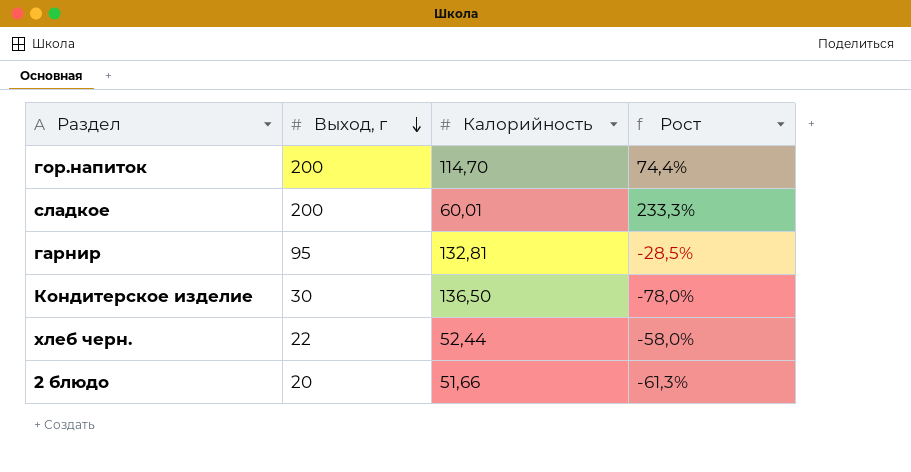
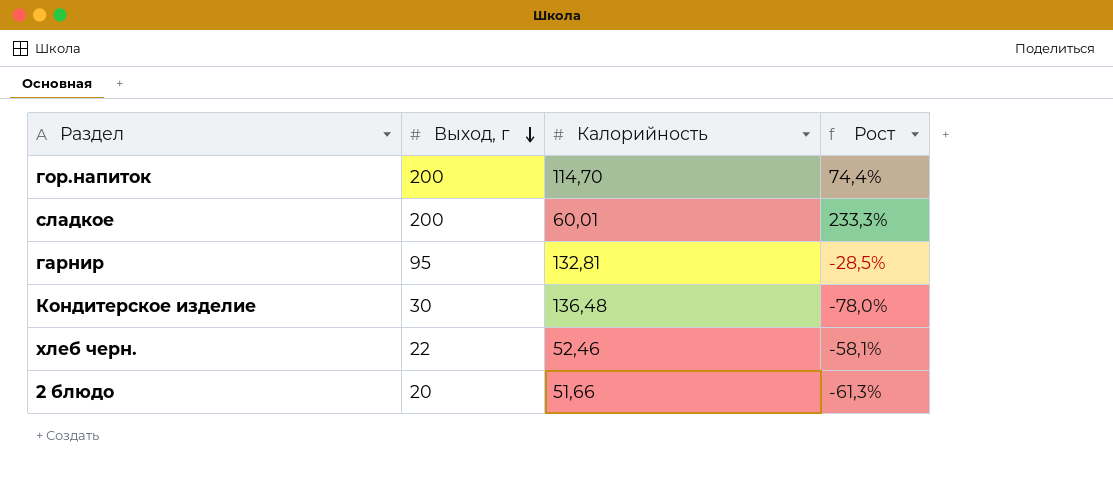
Кондитерское изделие | Калорийность: 136,50 -> 136,48
хлеб черн. | Калорийность: 52,44 -> 52,46
хлеб черн. | Рост: -58,0% -> -58,1%

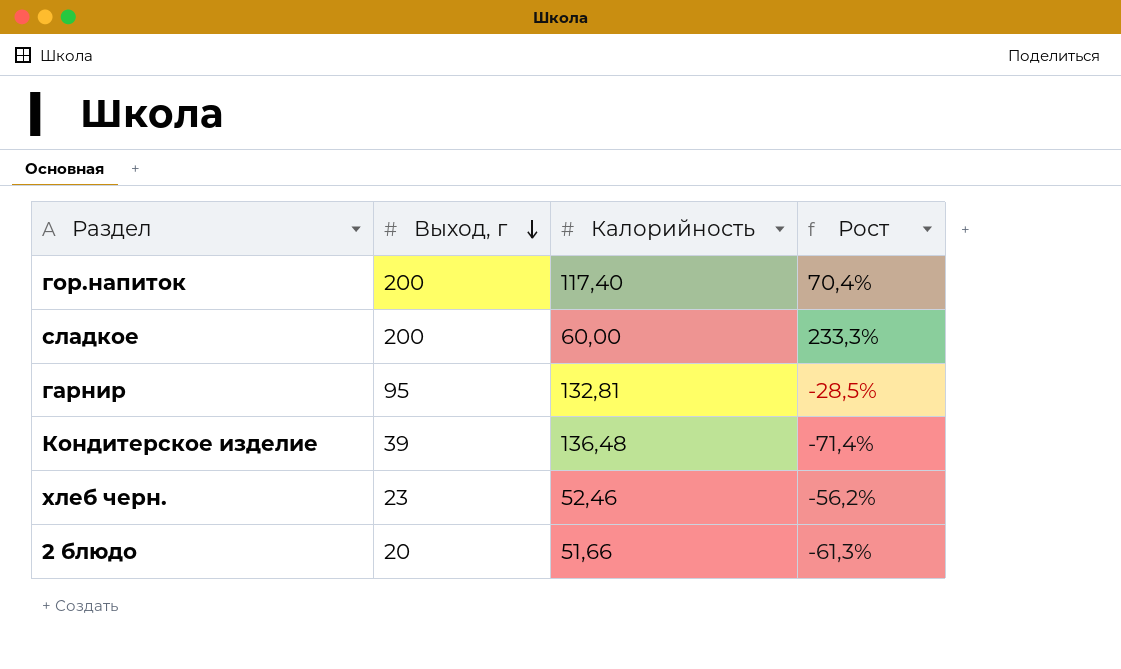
гор.напиток | Калорийность: 114,70 -> 117,40
гор.напиток | Рост: 74,4% -> 70,4%
сладкое | Калорийность: 60,01 -> 60,00
Кондитерское изделие | Выход, г: 30 -> 39
Кондитерское изделие | Рост: -78,0% -> -71,4%
хлеб черн. | Выход, г: 22 -> 23
хлеб черн. | Рост: -58,1% -> -56,2%

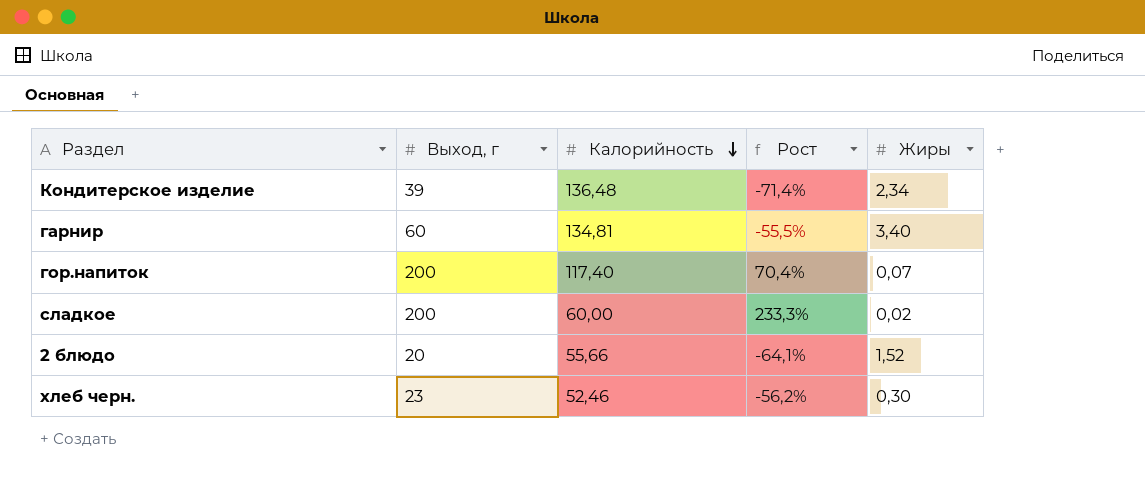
row order: Выход, г descending -> Калорийность descending
column Жиры | position: none -> 5
гарнир | Выход, г: 95 -> 60
гарнир | Калорийность: 132,81 -> 134,81
гарнир | Рост: -28,5% -> -55,5%
2 блюдо | Калорийность: 51,66 -> 55,66
2 блюдо | Рост: -61,3% -> -64,1%

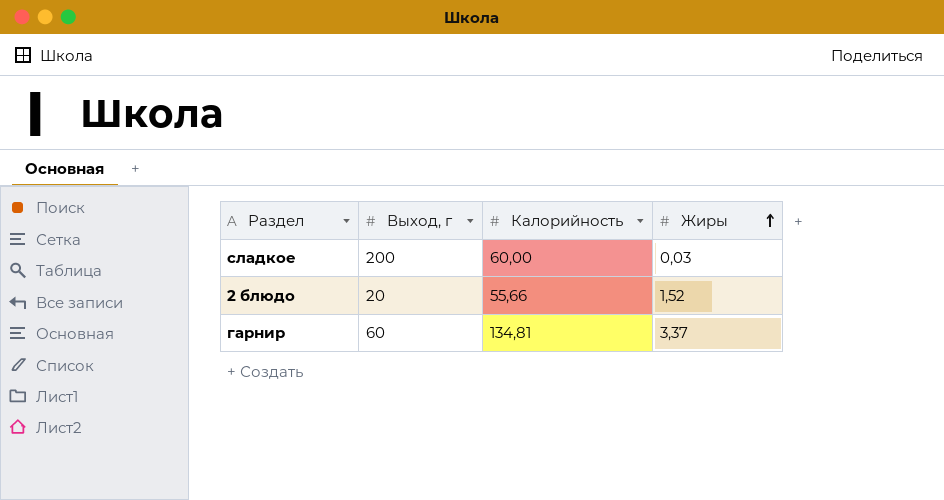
row order: Калорийность descending -> Жиры ascending
column Рост | formula: ([Выход, г] - [Калорийность]) / [Калорийность] -> none
row Кондитерское изделие: 39 | 136,48 | -71,4% | 2,34 -> none
row гор.напиток: 200 | 117,40 | 70,4% | 0,07 -> none
row хлеб черн.: 23 | 52,46 | -56,2% | 0,30 -> none
сладкое | Жиры: 0,02 -> 0,03
гарнир | Жиры: 3,40 -> 3,37

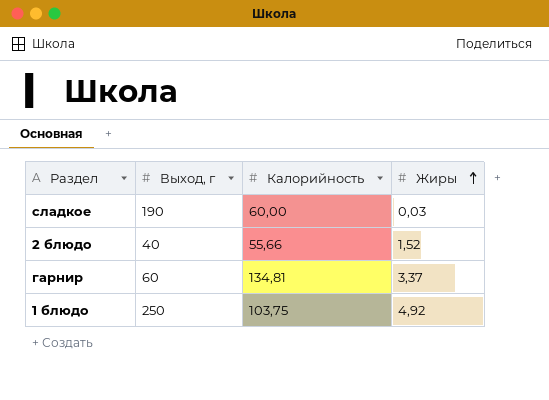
сладкое | Выход, г: 200 -> 190
2 блюдо | Выход, г: 20 -> 40
row 1 блюдо: none -> 250 | 103,75 | 4,92

